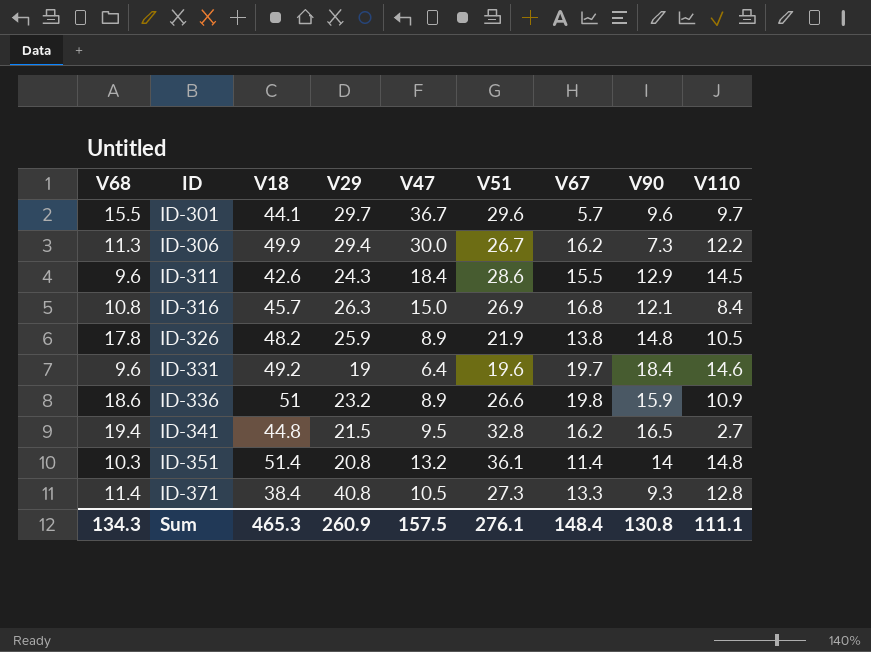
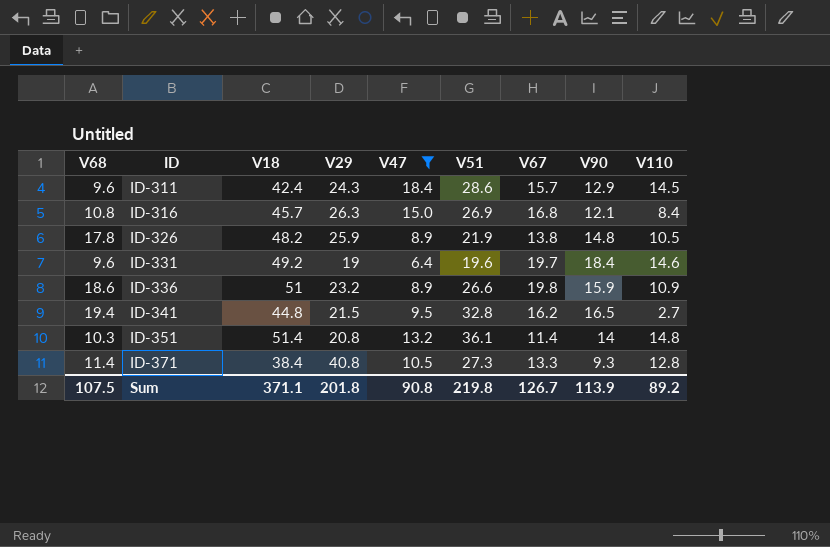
filter: none -> V47 <= 18.4
ID-311 | V18: 42.6 -> 42.4
ID-311 | V67: 15.5 -> 15.7
Sum | V68: 134.3 -> 107.5
Sum | V18: 465.3 -> 371.1
Sum | V29: 260.9 -> 201.8
Sum | V47: 157.5 -> 90.8
Sum | V51: 276.1 -> 219.8
Sum | V67: 148.4 -> 126.7
Sum | V90: 130.8 -> 113.9
Sum | V110: 111.1 -> 89.2

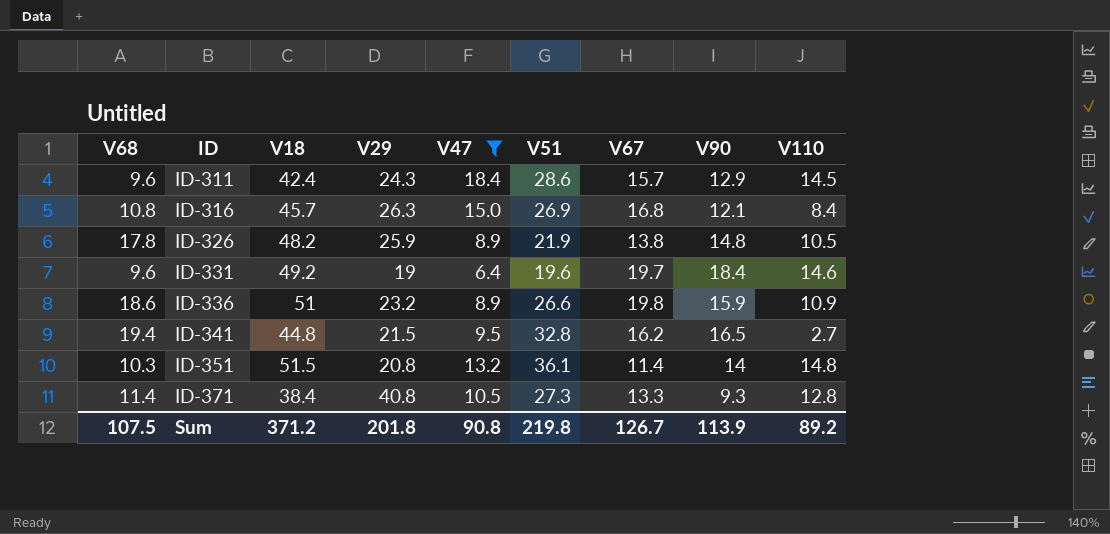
ID-351 | V18: 51.4 -> 51.5
Sum | V18: 371.1 -> 371.2

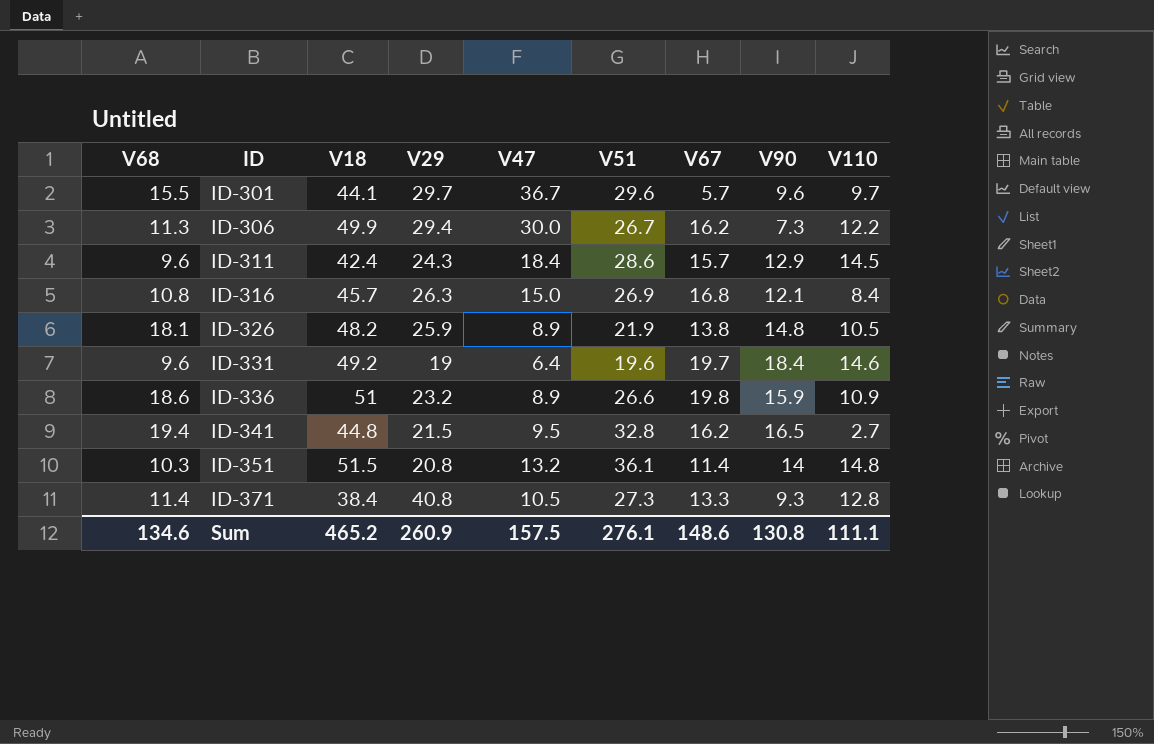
filter: V47 <= 18.4 -> none
ID-326 | V68: 17.8 -> 18.1
Sum | V68: 107.5 -> 134.6
Sum | V18: 371.2 -> 465.2
Sum | V29: 201.8 -> 260.9
Sum | V47: 90.8 -> 157.5
Sum | V51: 219.8 -> 276.1
Sum | V67: 126.7 -> 148.6
Sum | V90: 113.9 -> 130.8
Sum | V110: 89.2 -> 111.1

